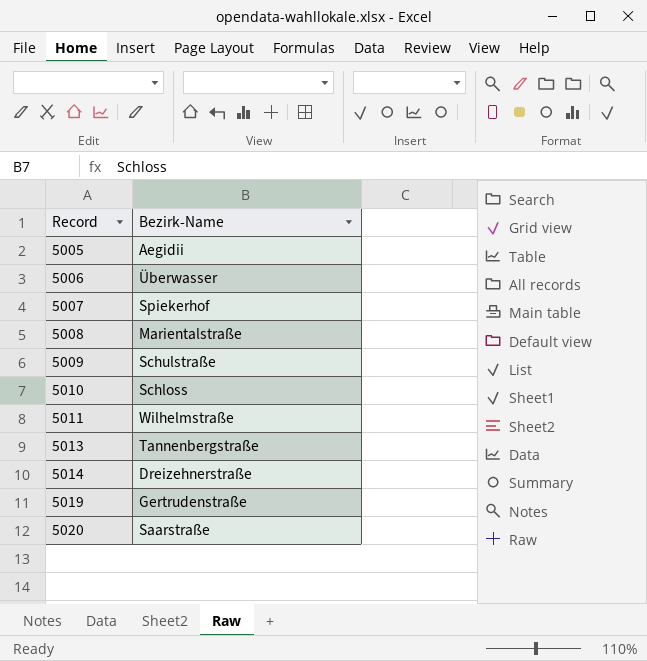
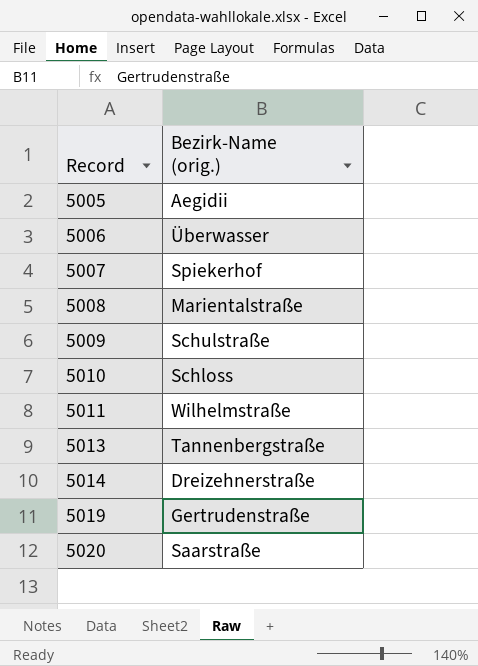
column name: Bezirk-Name -> Bezirk-Name (orig.)

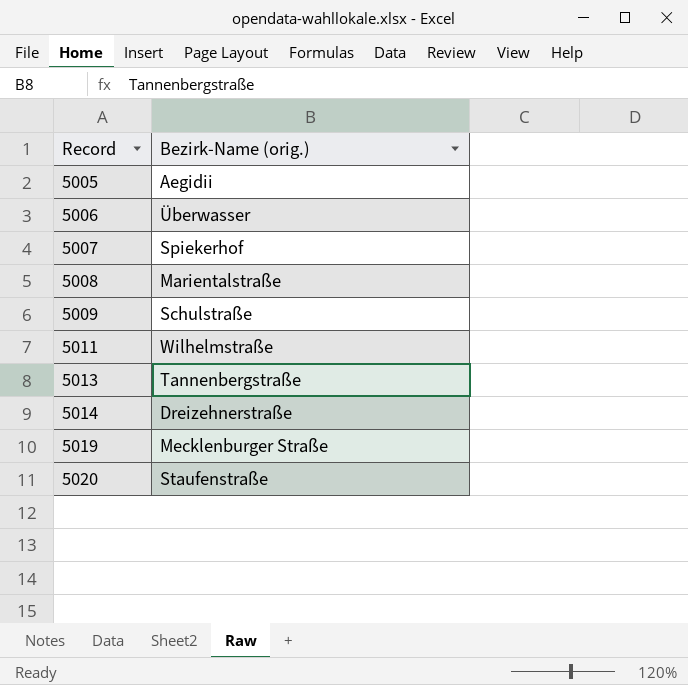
row 5010: Schloss -> none
5019 | Bezirk-Name (orig.): Gertrudenstraße -> Mecklenburger Straße
5020 | Bezirk-Name (orig.): Saarstraße -> Staufenstraße

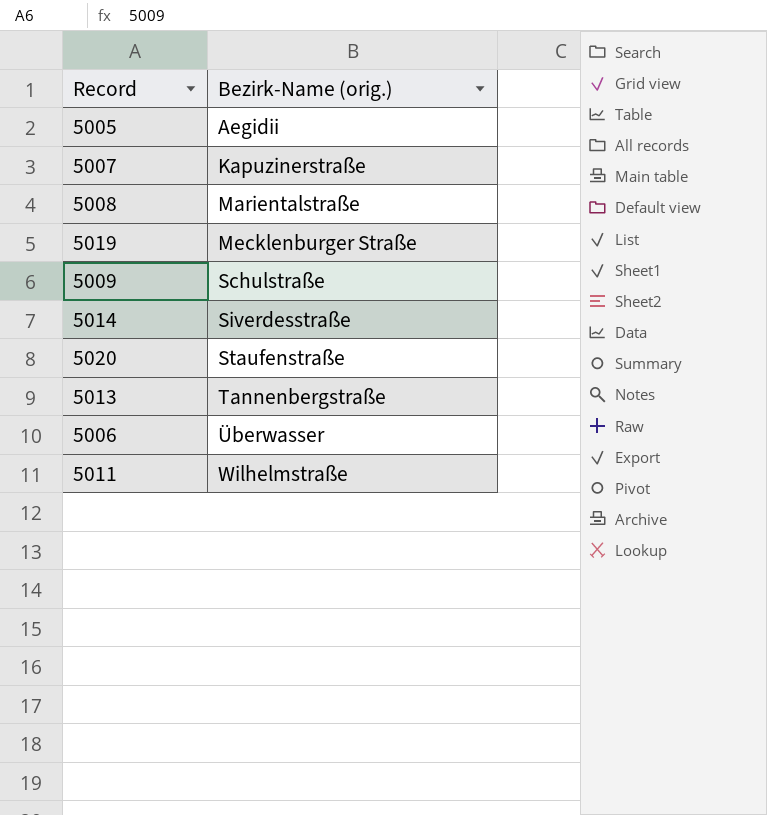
row order: Record ascending -> Bezirk-Name (orig.) ascending
5007 | Bezirk-Name (orig.): Spiekerhof -> Kapuzinerstraße
5014 | Bezirk-Name (orig.): Dreizehnerstraße -> Siverdesstraße

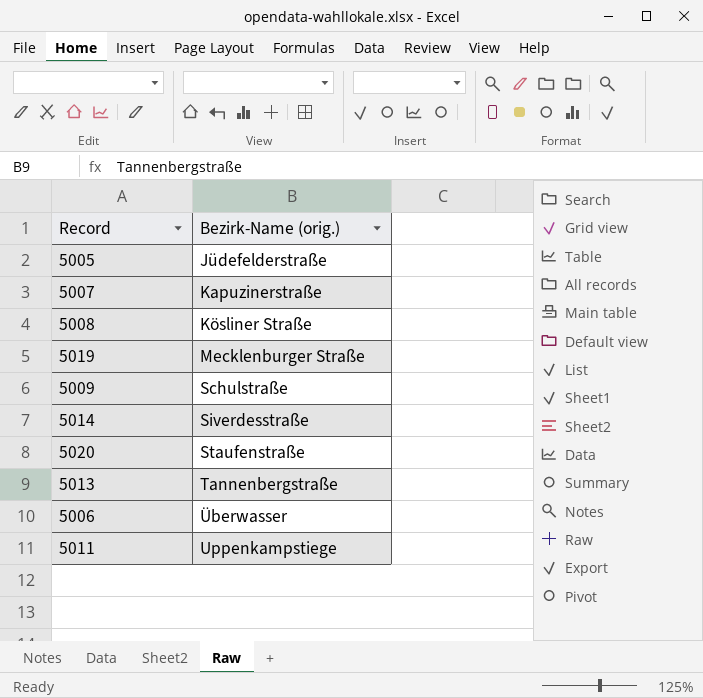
5005 | Bezirk-Name (orig.): Aegidii -> Jüdefelderstraße
5008 | Bezirk-Name (orig.): Marientalstraße -> Kösliner Straße
5011 | Bezirk-Name (orig.): Wilhelmstraße -> Uppenkampstiege

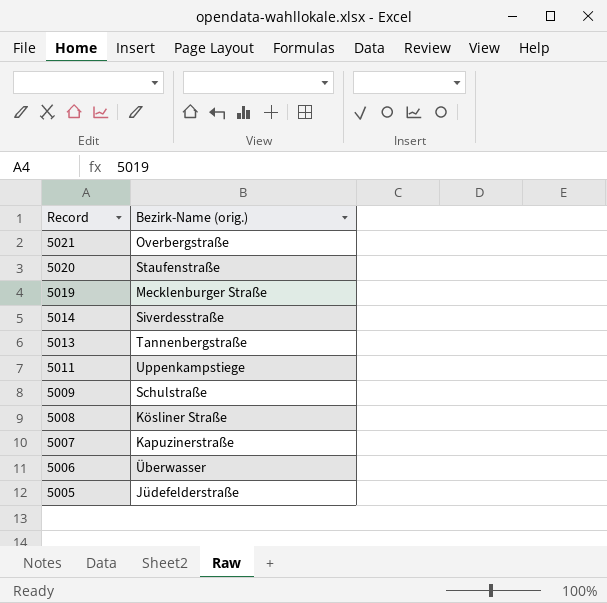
row order: Bezirk-Name (orig.) ascending -> Record descending
row 5021: none -> Overbergstraße

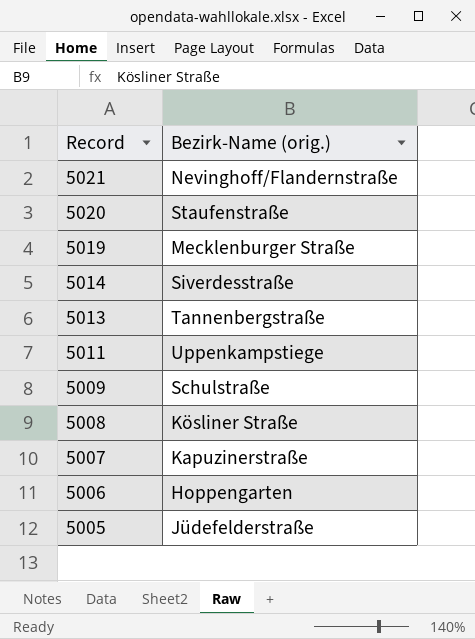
5021 | Bezirk-Name (orig.): Overbergstraße -> Nevinghoff/Flandernstraße
5006 | Bezirk-Name (orig.): Überwasser -> Hoppengarten

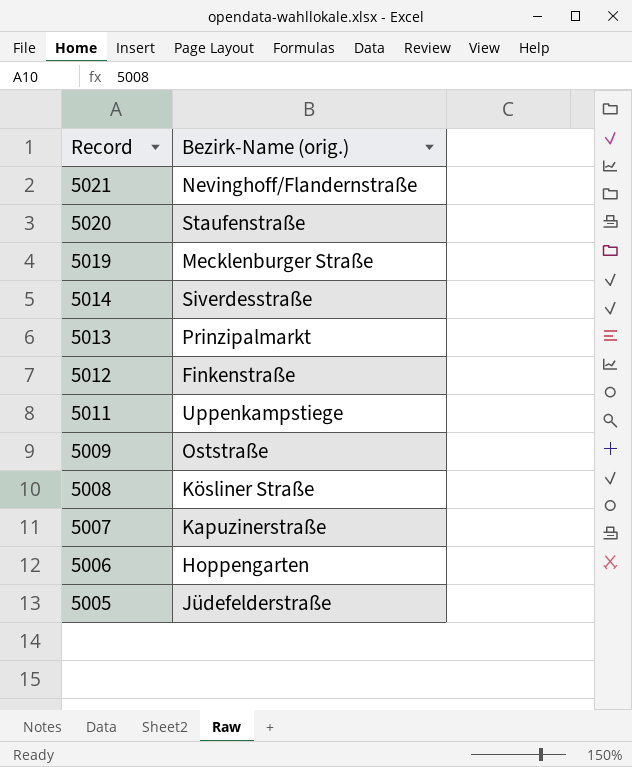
5013 | Bezirk-Name (orig.): Tannenbergstraße -> Prinzipalmarkt
row 5012: none -> Finkenstraße
5009 | Bezirk-Name (orig.): Schulstraße -> Oststraße

